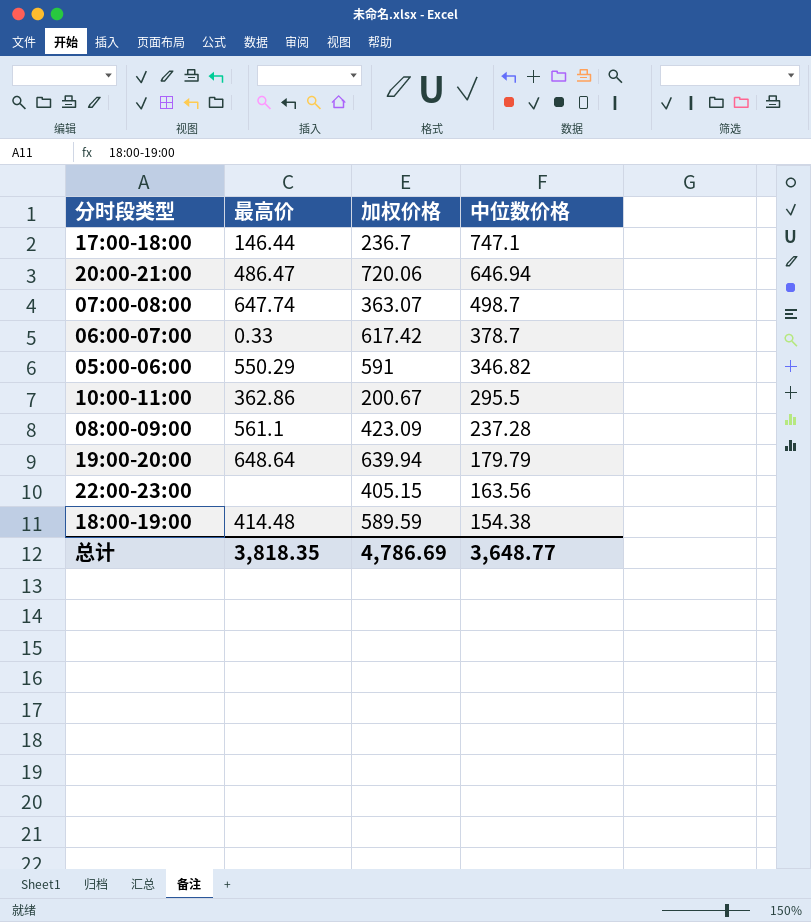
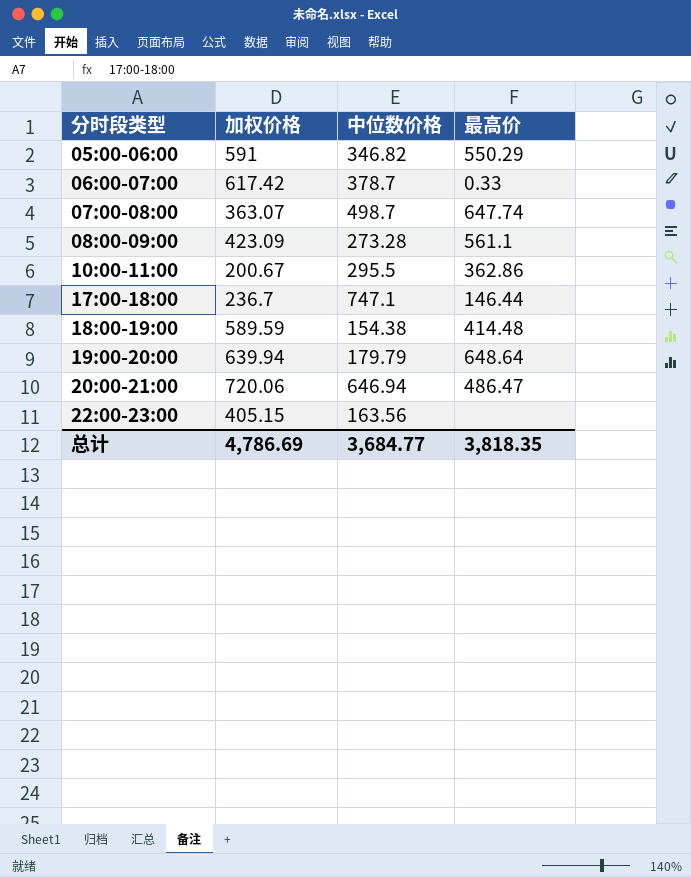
row order: 中位数价格 descending -> 分时段类型 ascending
column 最高价 | position: 2 -> 4
08:00-09:00 | 中位数价格: 237.28 -> 273.28
总计 | 中位数价格: 3,648.77 -> 3,684.77

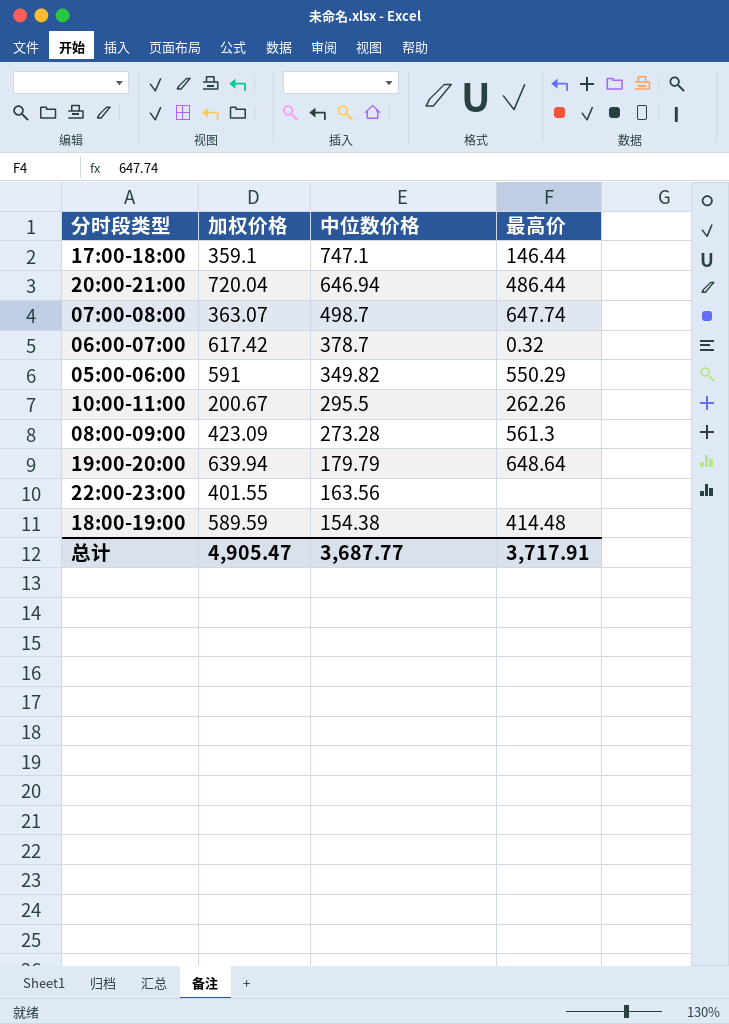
row order: 分时段类型 ascending -> 中位数价格 descending
17:00-18:00 | 加权价格: 236.7 -> 359.1
20:00-21:00 | 加权价格: 720.06 -> 720.04
20:00-21:00 | 最高价: 486.47 -> 486.44
06:00-07:00 | 最高价: 0.33 -> 0.32
05:00-06:00 | 中位数价格: 346.82 -> 349.82
10:00-11:00 | 最高价: 362.86 -> 262.26
08:00-09:00 | 最高价: 561.1 -> 561.3
22:00-23:00 | 加权价格: 405.15 -> 401.55
总计 | 加权价格: 4,786.69 -> 4,905.47
总计 | 中位数价格: 3,684.77 -> 3,687.77
总计 | 最高价: 3,818.35 -> 3,717.91

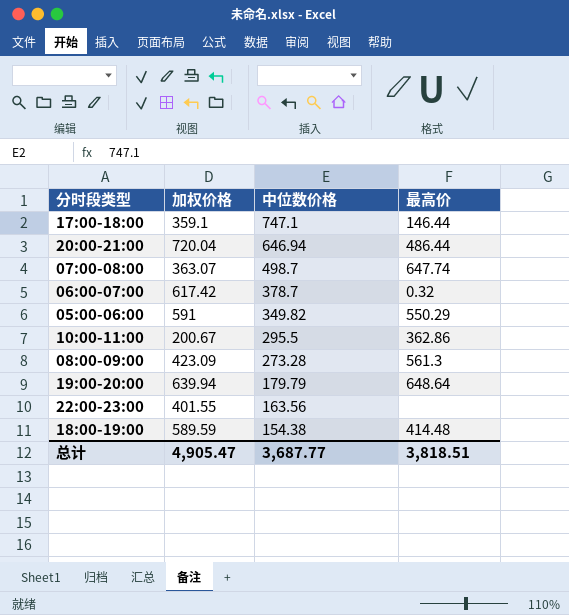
10:00-11:00 | 最高价: 262.26 -> 362.86
总计 | 最高价: 3,717.91 -> 3,818.51

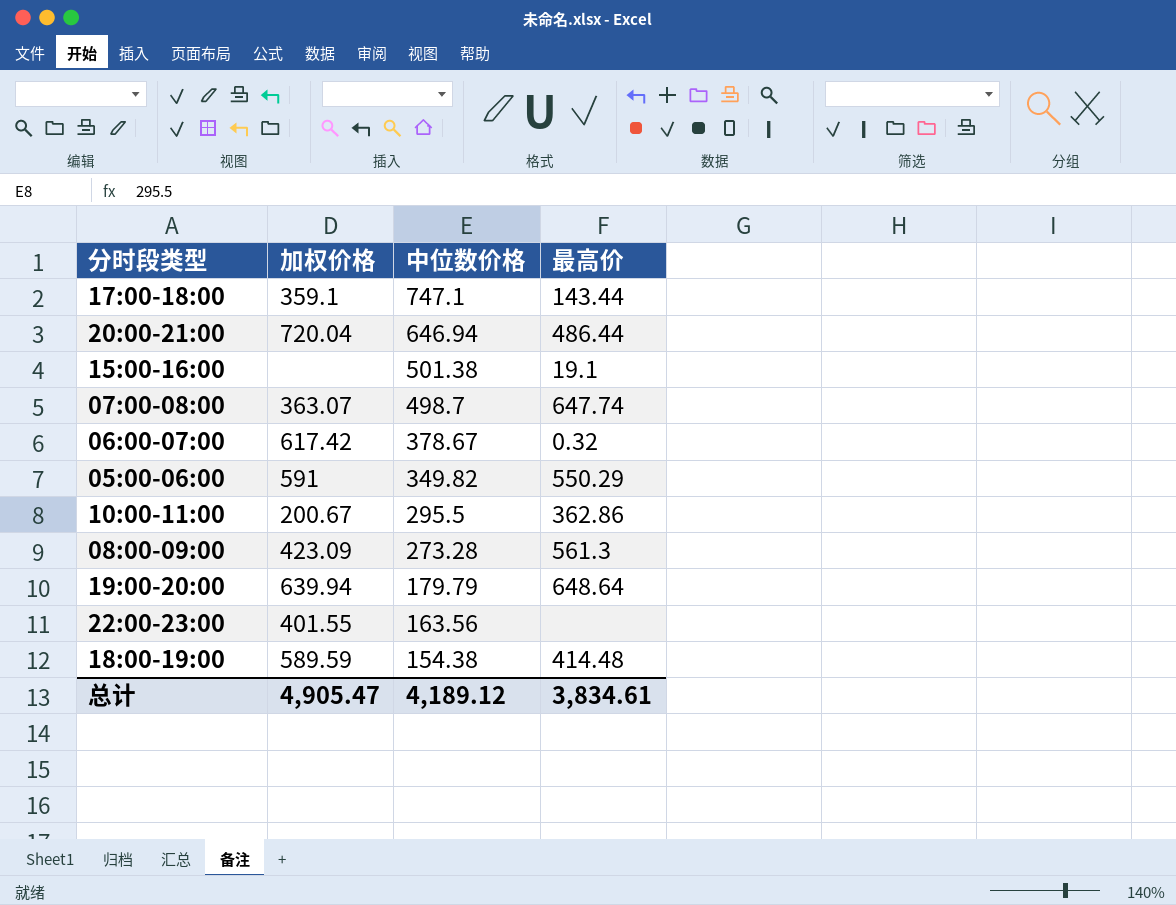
17:00-18:00 | 最高价: 146.44 -> 143.44
row 15:00-16:00: none -> none | 501.38 | 19.1
06:00-07:00 | 中位数价格: 378.7 -> 378.67
总计 | 中位数价格: 3,687.77 -> 4,189.12
总计 | 最高价: 3,818.51 -> 3,834.61

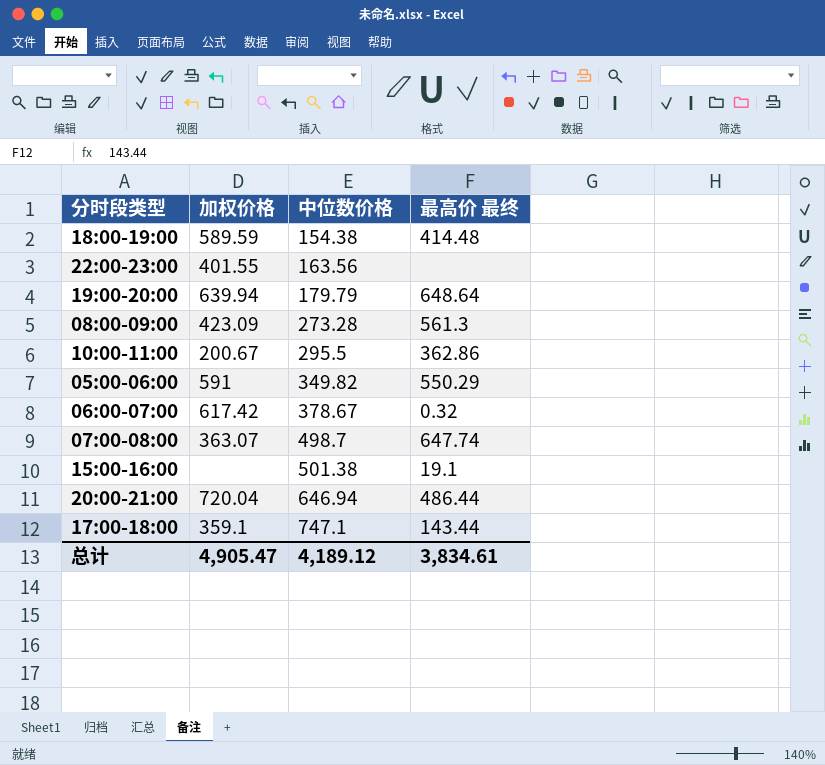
row order: 中位数价格 descending -> 中位数价格 ascending
column name: 最高价 -> 最高价 最终

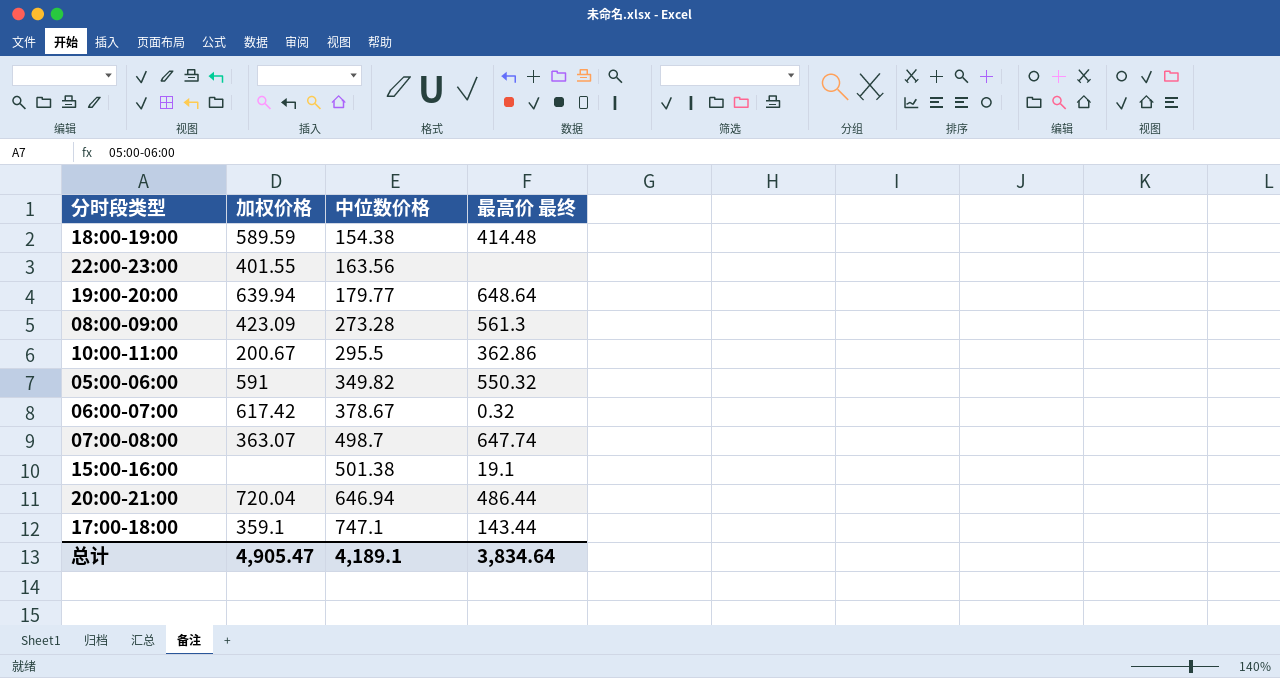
19:00-20:00 | 中位数价格: 179.79 -> 179.77
05:00-06:00 | 最高价 最终: 550.29 -> 550.32
总计 | 中位数价格: 4,189.12 -> 4,189.1
总计 | 最高价 最终: 3,834.61 -> 3,834.64

